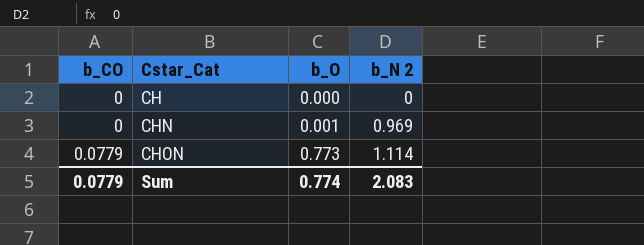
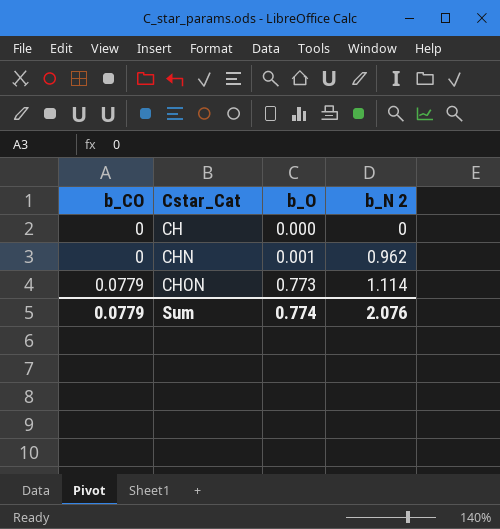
CHN | b_N 2: 0.969 -> 0.962
Sum | b_N 2: 2.083 -> 2.076

